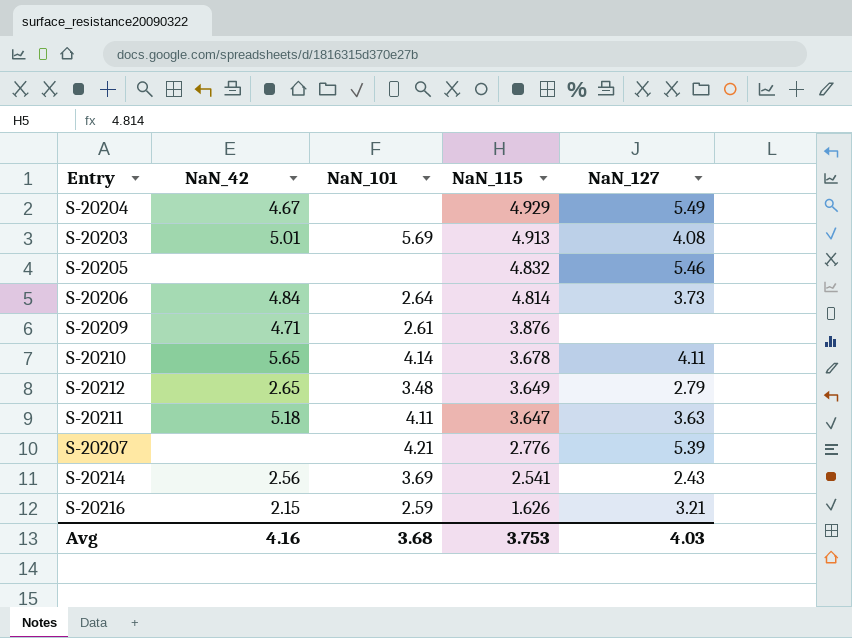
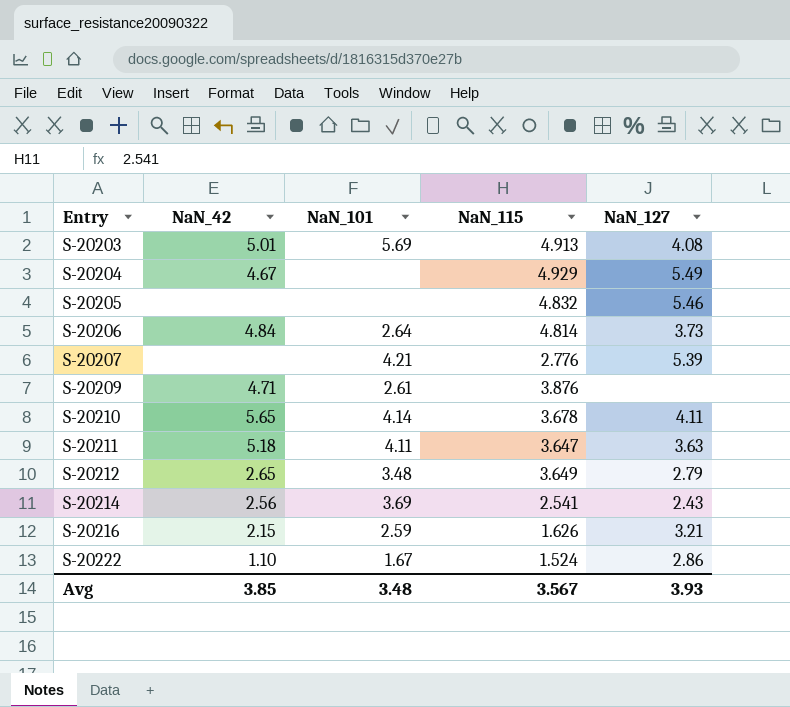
row order: NaN_115 descending -> Entry ascending
row S-20222: none -> 1.10 | 1.67 | 1.524 | 2.86
Avg | NaN_42: 4.16 -> 3.85
Avg | NaN_101: 3.68 -> 3.48
Avg | NaN_115: 3.753 -> 3.567
Avg | NaN_127: 4.03 -> 3.93

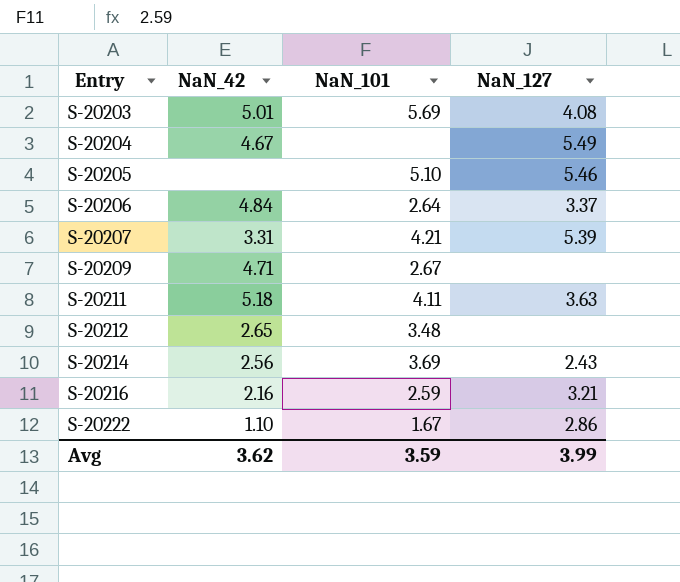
column NaN_115 | position: 4 -> none
row S-20210: 5.65 | 4.14 | 3.678 | 4.11 -> none
S-20205 | NaN_101: none -> 5.10
S-20206 | NaN_127: 3.73 -> 3.37
S-20207 | NaN_42: none -> 3.31
S-20209 | NaN_101: 2.61 -> 2.67
S-20212 | NaN_127: 2.79 -> none
S-20216 | NaN_42: 2.15 -> 2.16
Avg | NaN_42: 3.85 -> 3.62
Avg | NaN_101: 3.48 -> 3.59
Avg | NaN_127: 3.93 -> 3.99

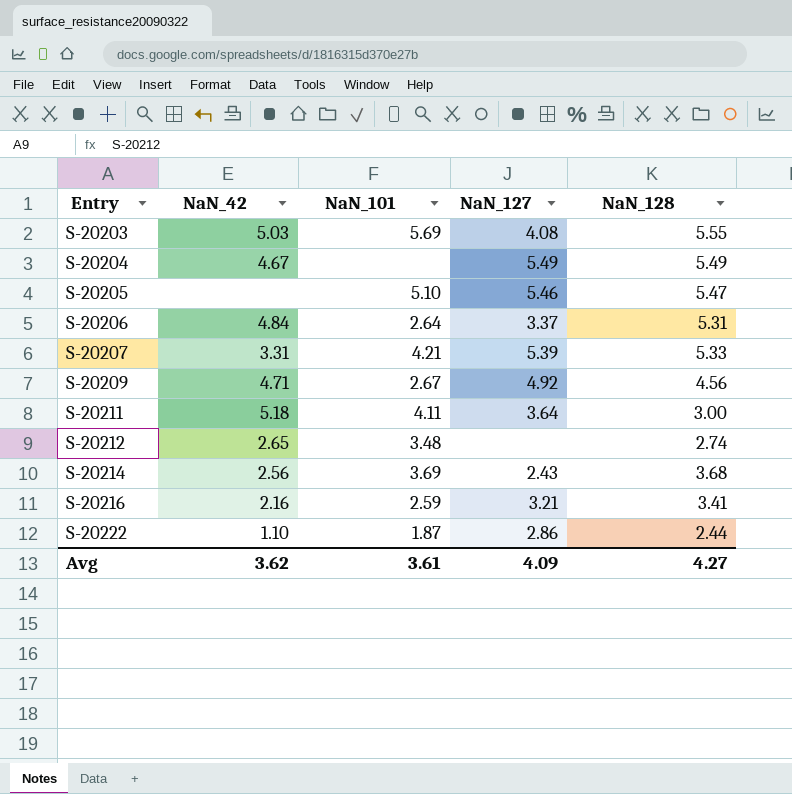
column NaN_128 | position: none -> 5
S-20203 | NaN_42: 5.01 -> 5.03
S-20209 | NaN_127: none -> 4.92
S-20211 | NaN_127: 3.63 -> 3.64
S-20222 | NaN_101: 1.67 -> 1.87
Avg | NaN_101: 3.59 -> 3.61
Avg | NaN_127: 3.99 -> 4.09

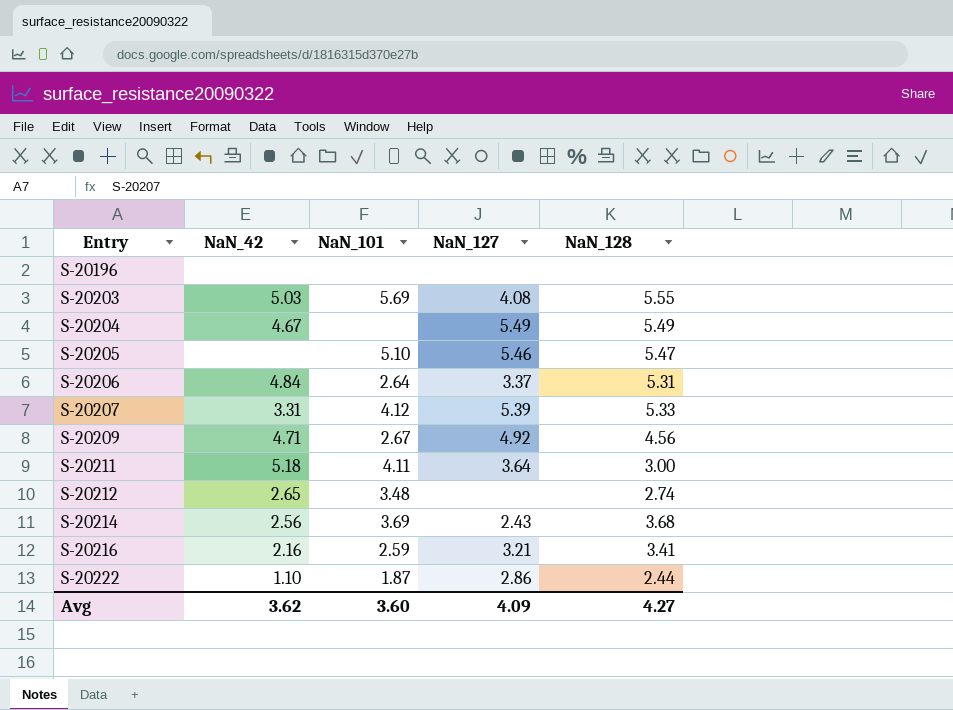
row S-20196: none -> none | none | none | none
S-20207 | NaN_101: 4.21 -> 4.12
Avg | NaN_101: 3.61 -> 3.60

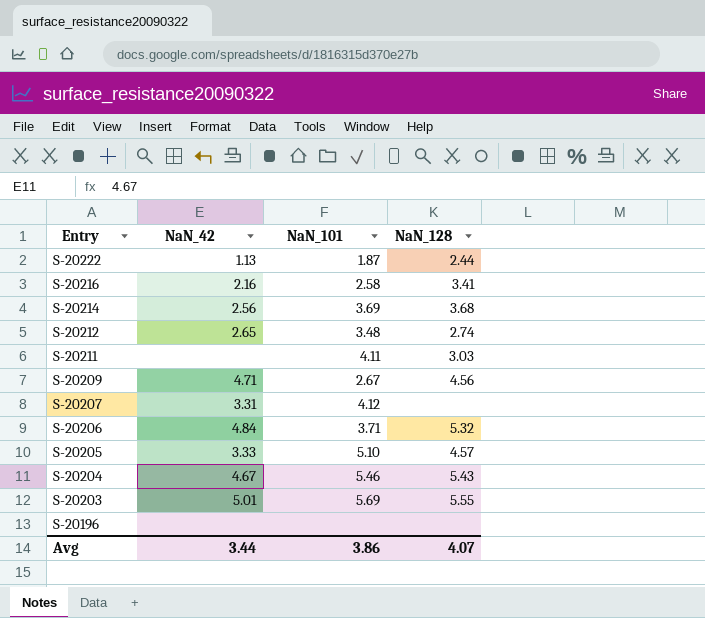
row order: Entry ascending -> Entry descending
column NaN_127 | position: 4 -> none
S-20222 | NaN_42: 1.10 -> 1.13
S-20216 | NaN_101: 2.59 -> 2.58
S-20211 | NaN_42: 5.18 -> none
S-20211 | NaN_128: 3.00 -> 3.03
S-20207 | NaN_128: 5.33 -> none
S-20206 | NaN_101: 2.64 -> 3.71
S-20206 | NaN_128: 5.31 -> 5.32
S-20205 | NaN_42: none -> 3.33
S-20205 | NaN_128: 5.47 -> 4.57
S-20204 | NaN_101: none -> 5.46
S-20204 | NaN_128: 5.49 -> 5.43
S-20203 | NaN_42: 5.03 -> 5.01
Avg | NaN_42: 3.62 -> 3.44
Avg | NaN_101: 3.60 -> 3.86
Avg | NaN_128: 4.27 -> 4.07

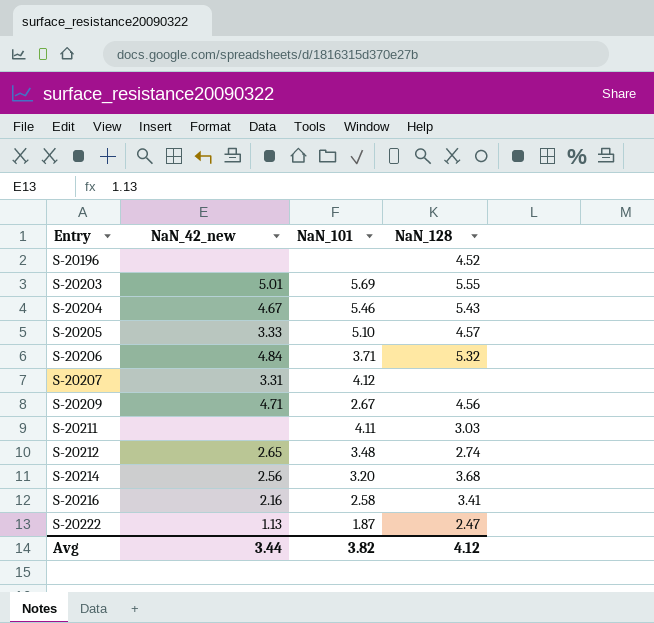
row order: Entry descending -> Entry ascending
column name: NaN_42 -> NaN_42_new
S-20196 | NaN_128: none -> 4.52
S-20214 | NaN_101: 3.69 -> 3.20
S-20222 | NaN_128: 2.44 -> 2.47
Avg | NaN_101: 3.86 -> 3.82
Avg | NaN_128: 4.07 -> 4.12

